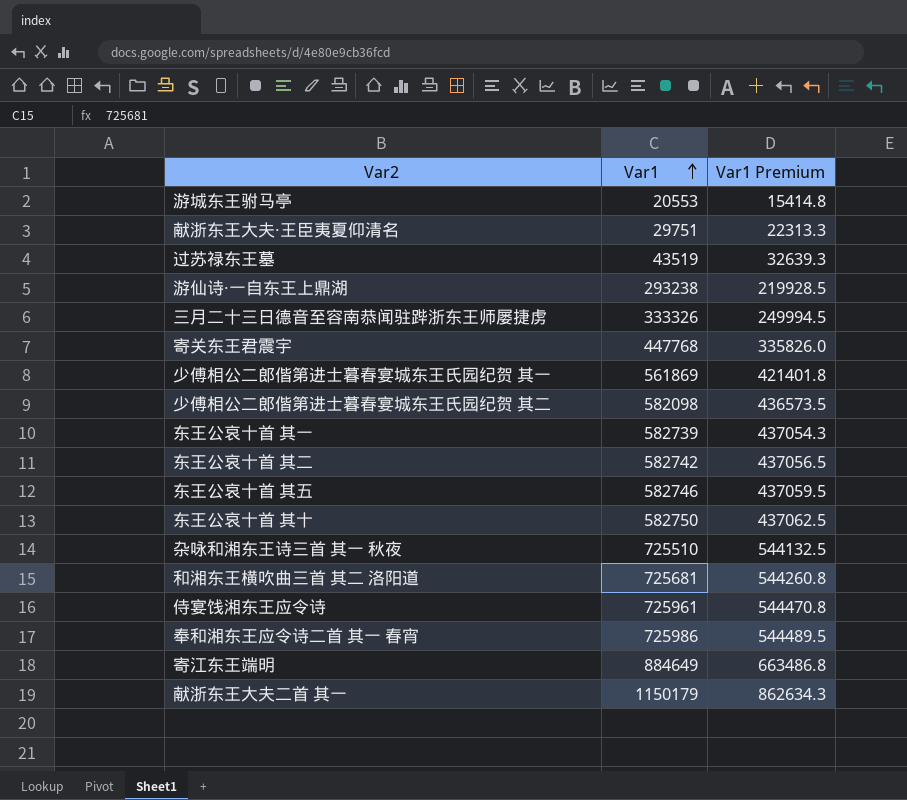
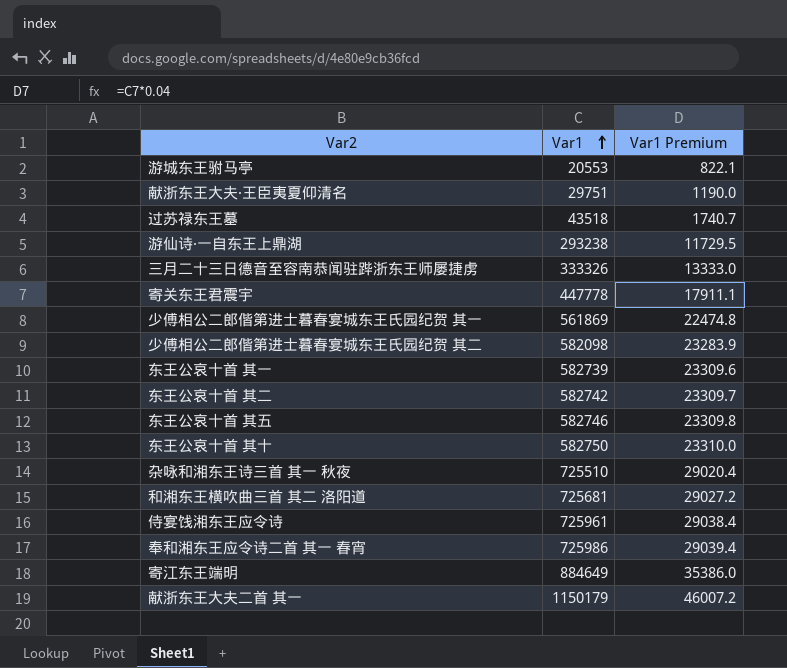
column Var1 Premium | formula: [Var1] * 0.75 -> [Var1] * 0.04
过苏禄东王墓 | Var1: 43519 -> 43518
寄关东王君震宇 | Var1: 447768 -> 447778

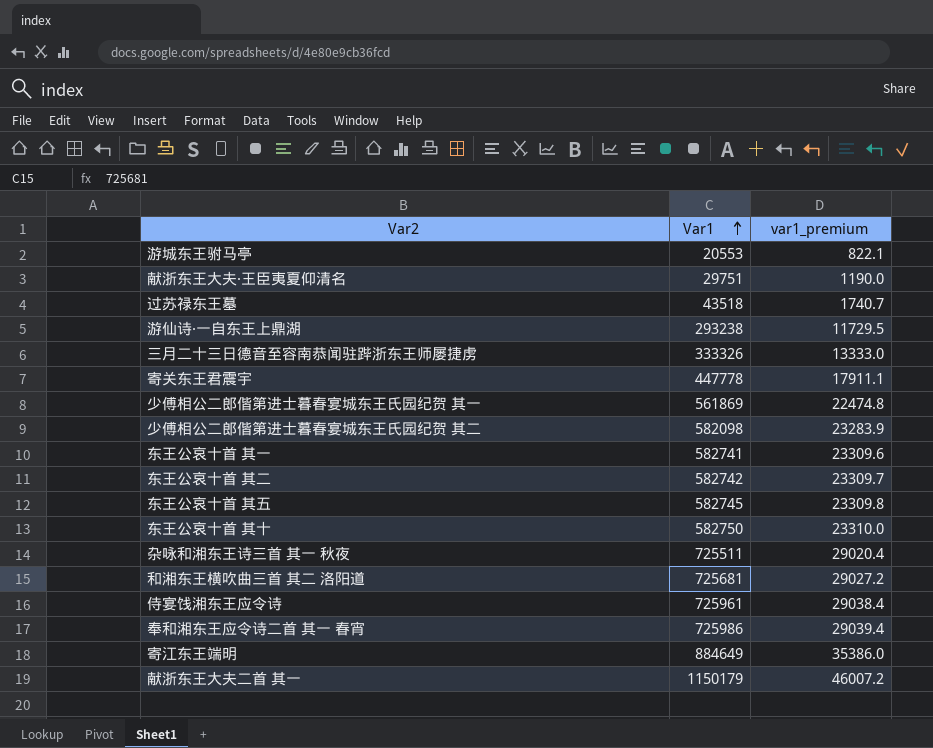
column name: Var1 Premium -> var1_premium
东王公哀十首 其一 | Var1: 582739 -> 582741
东王公哀十首 其五 | Var1: 582746 -> 582745
杂咏和湘东王诗三首 其一 秋夜 | Var1: 725510 -> 725511

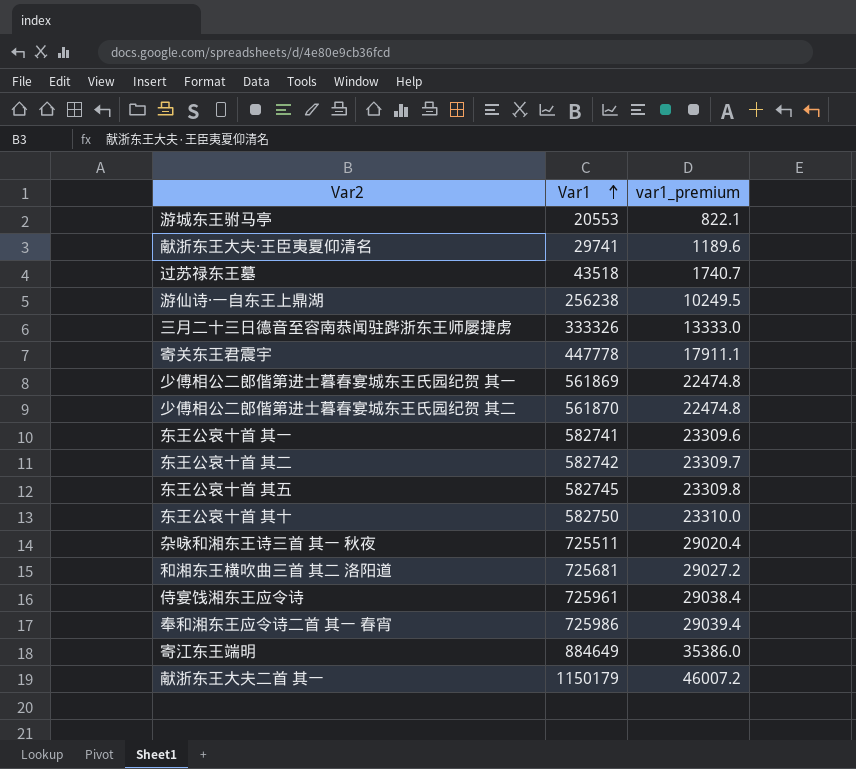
献浙东王大夫·王臣夷夏仰清名 | Var1: 29751 -> 29741
献浙东王大夫·王臣夷夏仰清名 | var1_premium: 1190.0 -> 1189.6
游仙诗·一自东王上鼎湖 | Var1: 293238 -> 256238
游仙诗·一自东王上鼎湖 | var1_premium: 11729.5 -> 10249.5
少傅相公二郎偕第进士暮春宴城东王氏园纪贺 其二 | Var1: 582098 -> 561870
少傅相公二郎偕第进士暮春宴城东王氏园纪贺 其二 | var1_premium: 23283.9 -> 22474.8

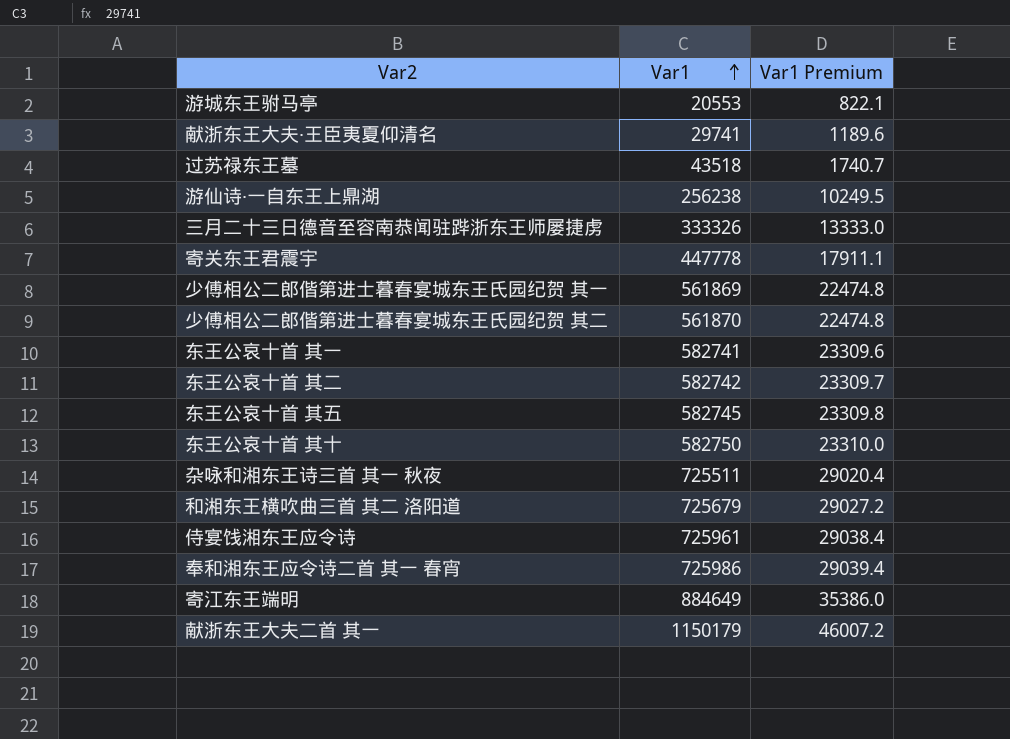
column name: var1_premium -> Var1 Premium
和湘东王横吹曲三首 其二 洛阳道 | Var1: 725681 -> 725679

